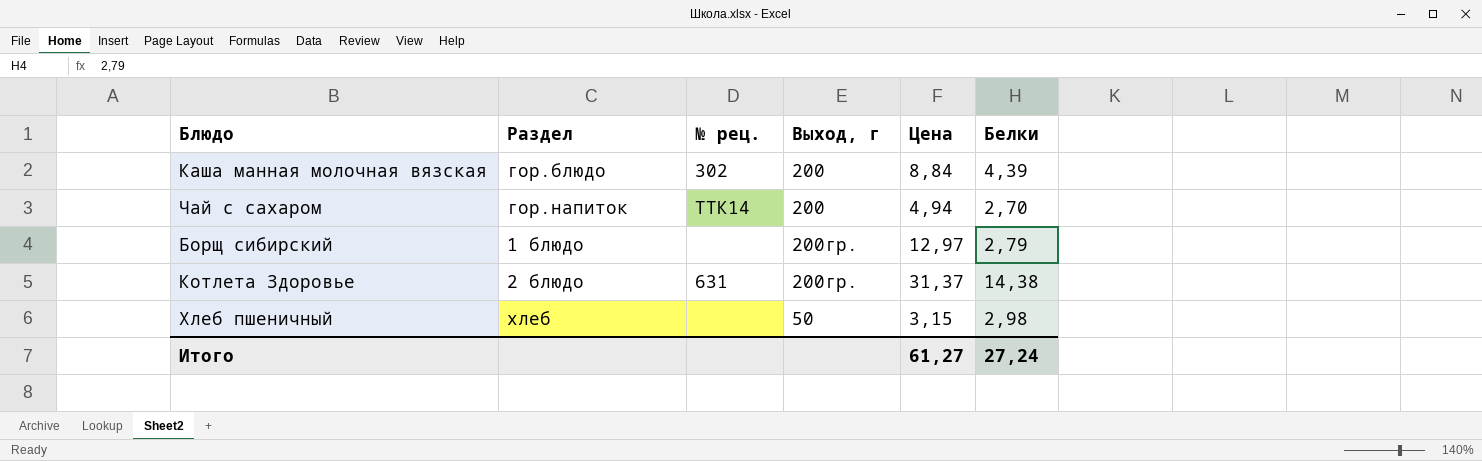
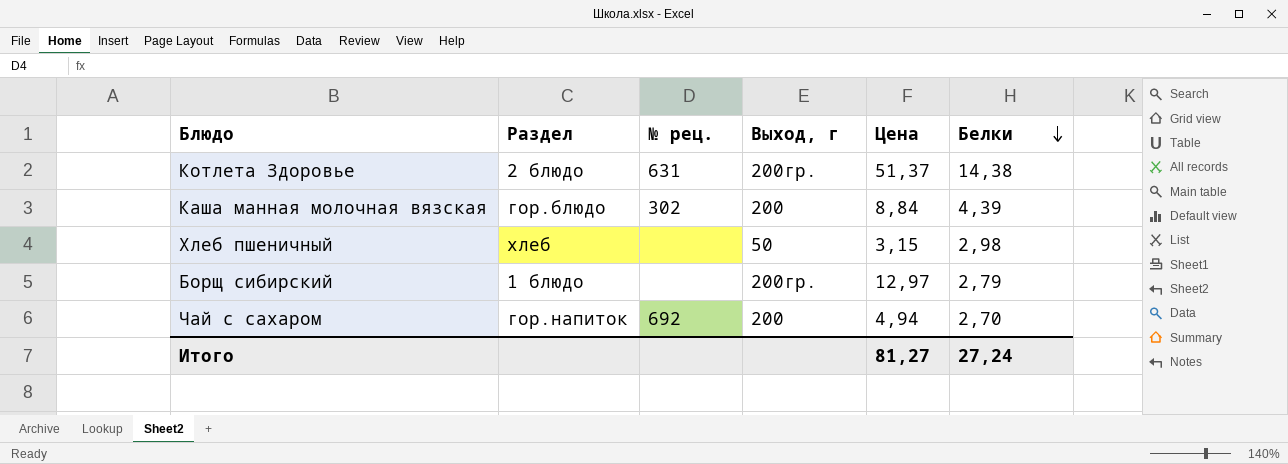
row order: none -> Белки descending
Котлета Здоровье | Цена: 31,37 -> 51,37
Чай с сахаром | № рец.: ТТК14 -> 692
Итого | Цена: 61,27 -> 81,27

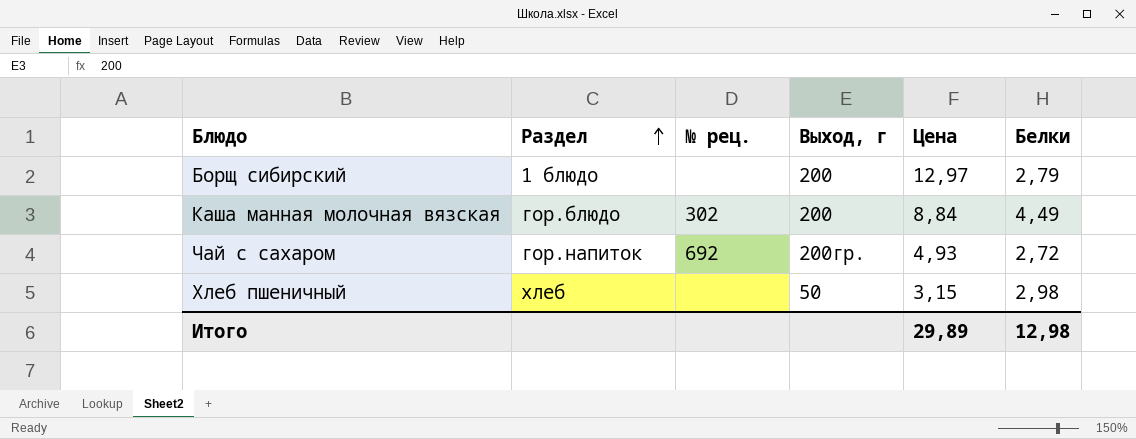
row order: Белки descending -> Раздел ascending
row Котлета Здоровье: 2 блюдо | 631 | 200гр. | 51,37 | 14,38 -> none
Борщ сибирский | Выход, г: 200гр. -> 200
Каша манная молочная вязская | Белки: 4,39 -> 4,49
Чай с сахаром | Выход, г: 200 -> 200гр.
Чай с сахаром | Цена: 4,94 -> 4,93
Чай с сахаром | Белки: 2,70 -> 2,72
Итого | Цена: 81,27 -> 29,89
Итого | Белки: 27,24 -> 12,98

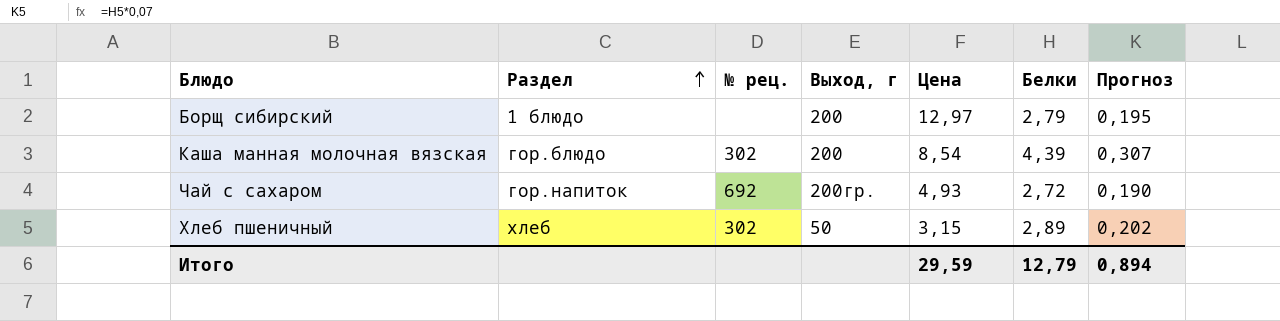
column Прогноз | formula: none -> [Белки] * 0,07
Каша манная молочная вязская | Цена: 8,84 -> 8,54
Каша манная молочная вязская | Белки: 4,49 -> 4,39
Хлеб пшеничный | № рец.: none -> 302
Хлеб пшеничный | Белки: 2,98 -> 2,89
Итого | Цена: 29,89 -> 29,59
Итого | Белки: 12,98 -> 12,79

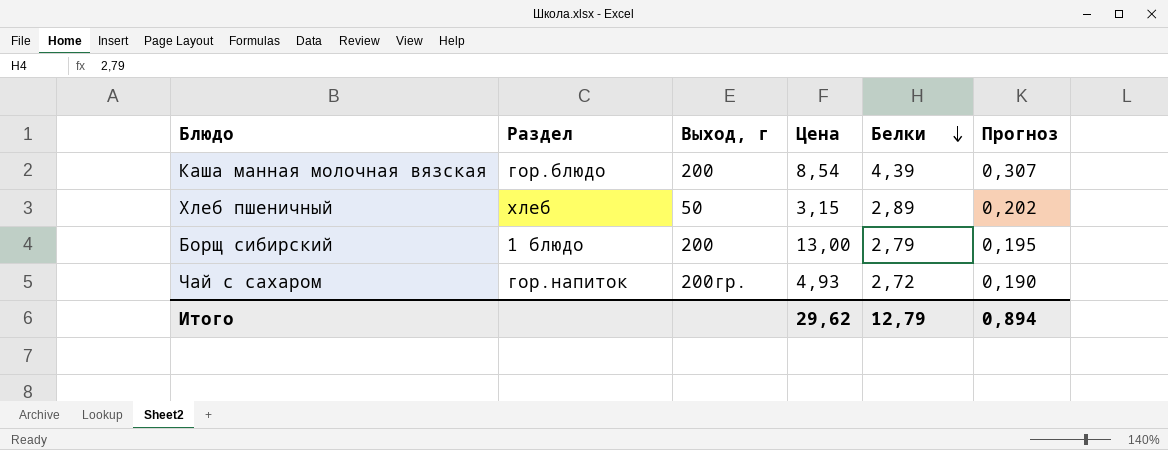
row order: Раздел ascending -> Белки descending
column № рец. | position: 3 -> none
Борщ сибирский | Цена: 12,97 -> 13,00
Итого | Цена: 29,59 -> 29,62

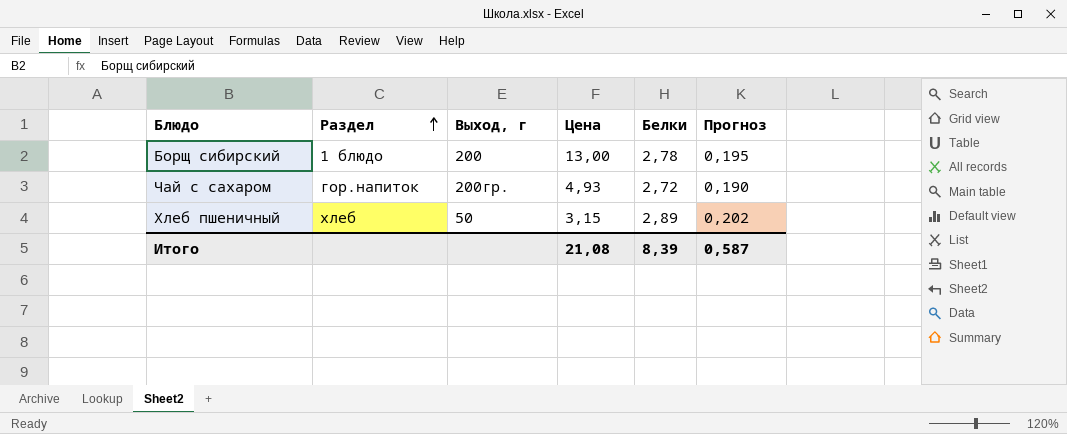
row order: Белки descending -> Раздел ascending
row Каша манная молочная вязская: гор.блюдо | 200 | 8,54 | 4,39 | 0,307 -> none
Борщ сибирский | Белки: 2,79 -> 2,78
Итого | Цена: 29,62 -> 21,08
Итого | Белки: 12,79 -> 8,39
Итого | Прогноз: 0,894 -> 0,587

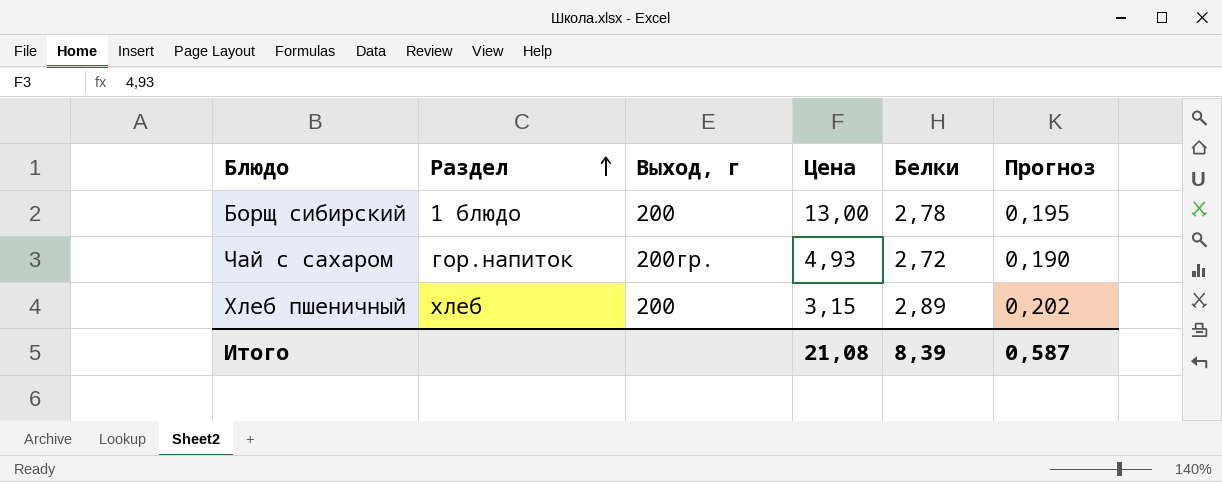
Хлеб пшеничный | Выход, г: 50 -> 200

